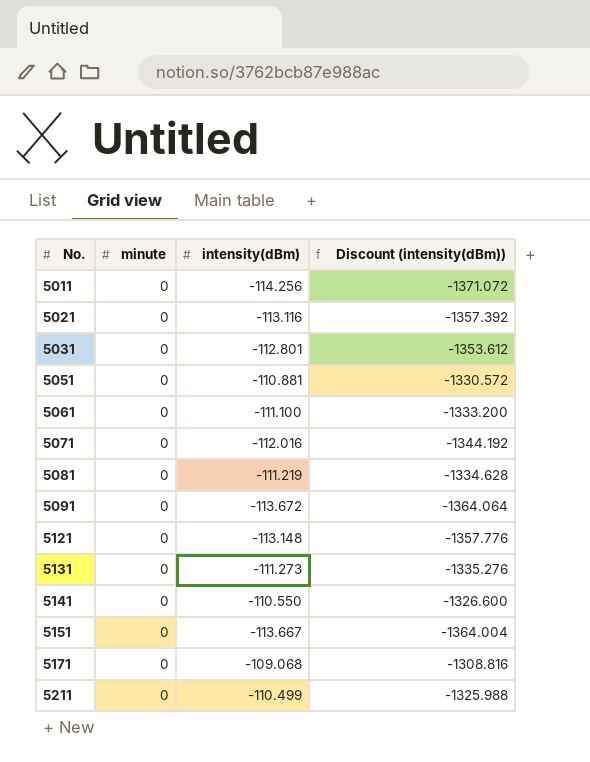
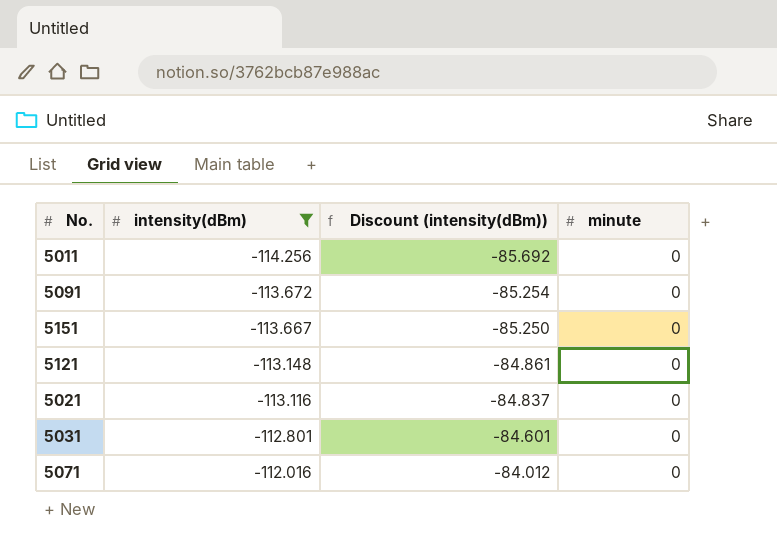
filter: none -> intensity(dBm) <= -112.016
row order: No. ascending -> intensity(dBm) ascending
column Discount (intensity(dBm)) | formula: [intensity(dBm)] * 12 -> [intensity(dBm)] * 0.75
column minute | position: 2 -> 4

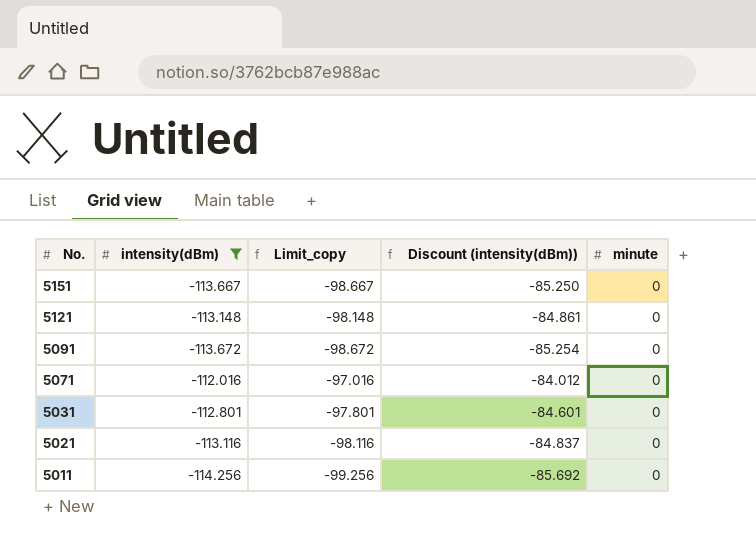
row order: intensity(dBm) ascending -> No. descending
column Limit_copy | formula: none -> [intensity(dBm)] + 15

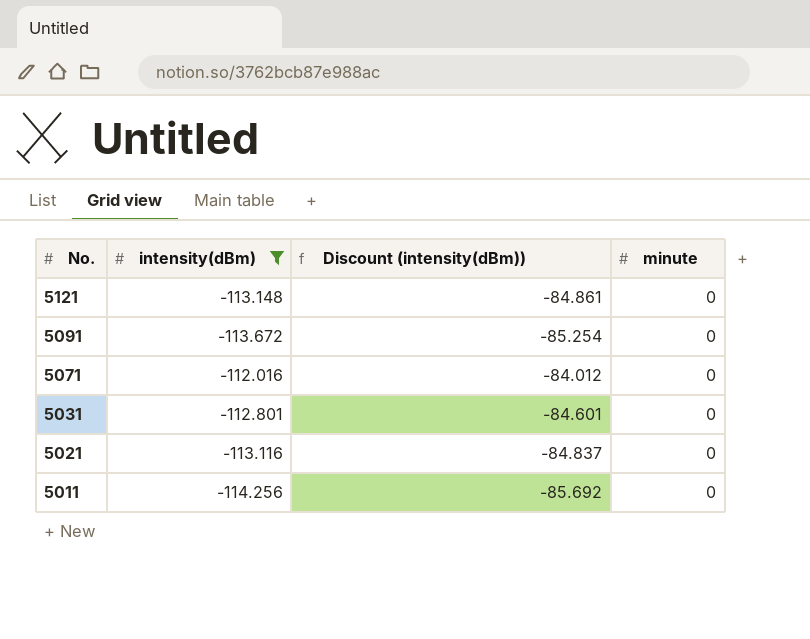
column Limit_copy | formula: [intensity(dBm)] + 15 -> none
row 5151: -113.667 | -98.667 | -85.250 | 0 -> none

